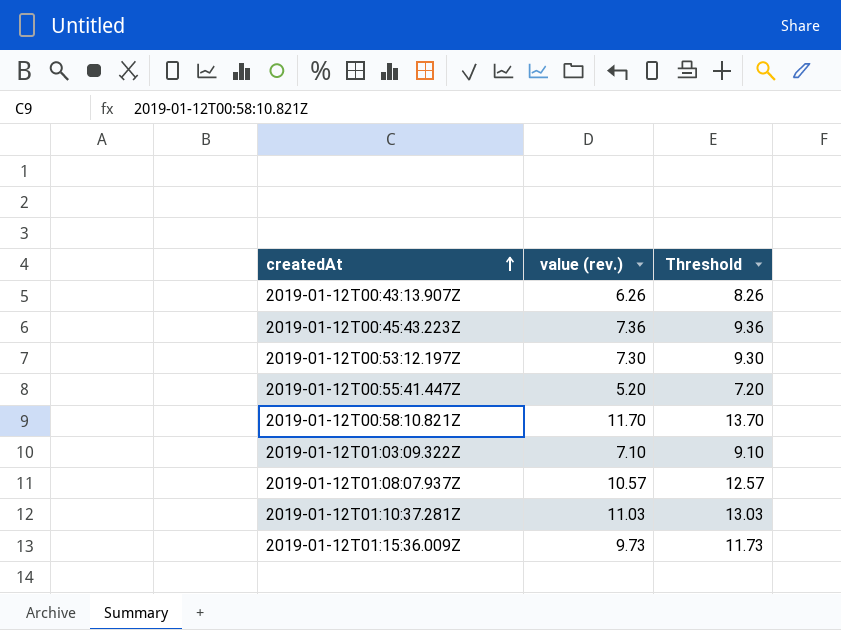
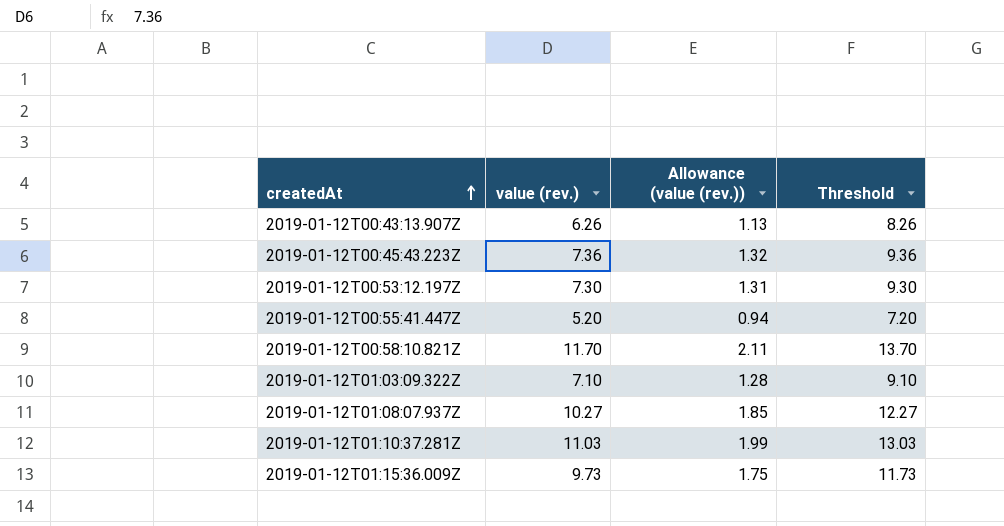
column Allowance (value (rev.)) | formula: none -> [value (rev.)] * 0.18
2019-01-12T01:08:07.937Z | value (rev.): 10.57 -> 10.27
2019-01-12T01:08:07.937Z | Threshold: 12.57 -> 12.27

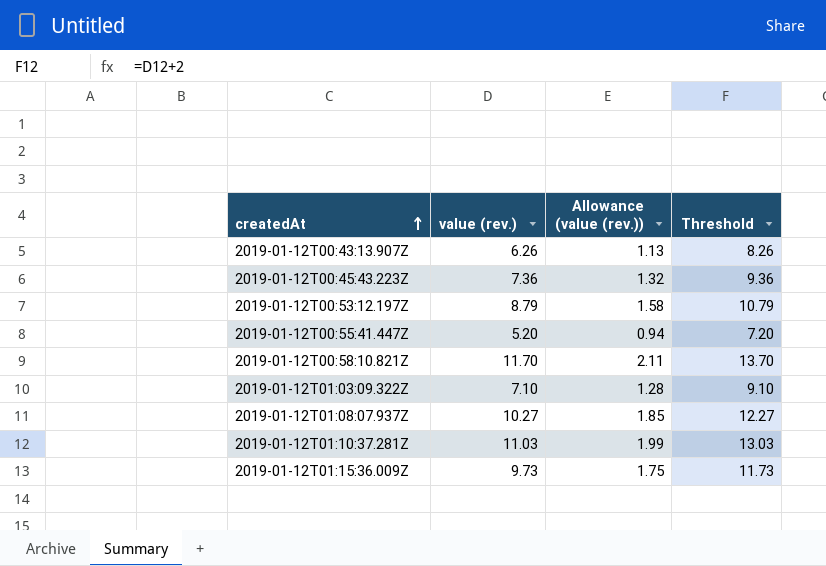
2019-01-12T00:53:12.197Z | value (rev.): 7.30 -> 8.79
2019-01-12T00:53:12.197Z | Allowance (value (rev.)): 1.31 -> 1.58
2019-01-12T00:53:12.197Z | Threshold: 9.30 -> 10.79

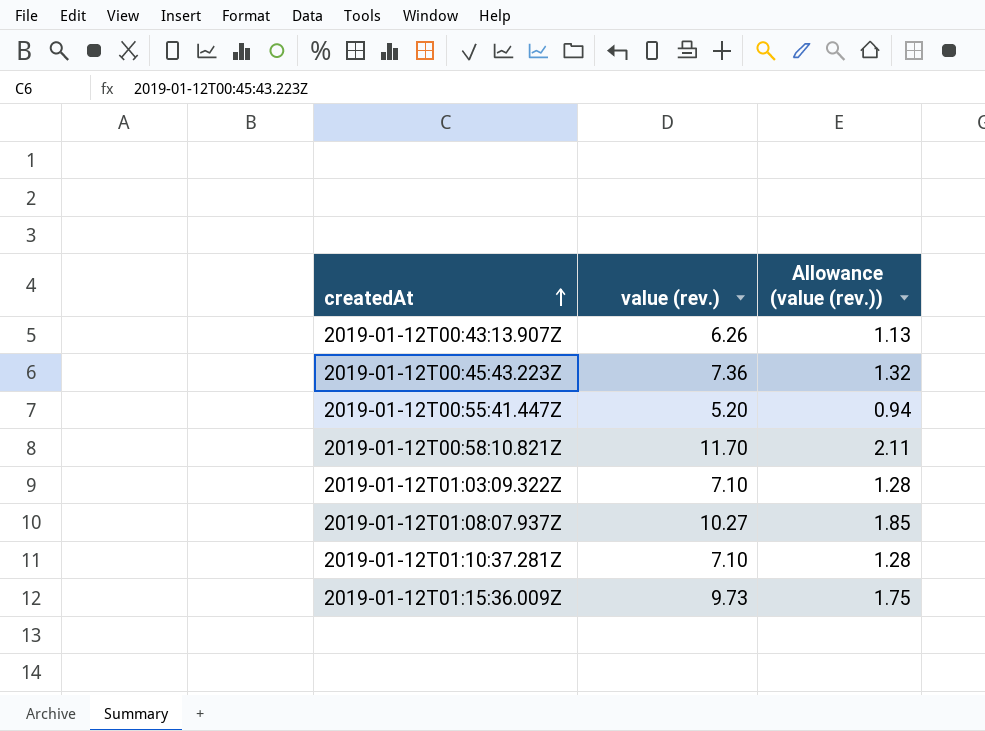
column Threshold | formula: [value (rev.)] + 2 -> none
row 2019-01-12T00:53:12.197Z: 8.79 | 1.58 | 10.79 -> none
2019-01-12T01:10:37.281Z | value (rev.): 11.03 -> 7.10
2019-01-12T01:10:37.281Z | Allowance (value (rev.)): 1.99 -> 1.28

